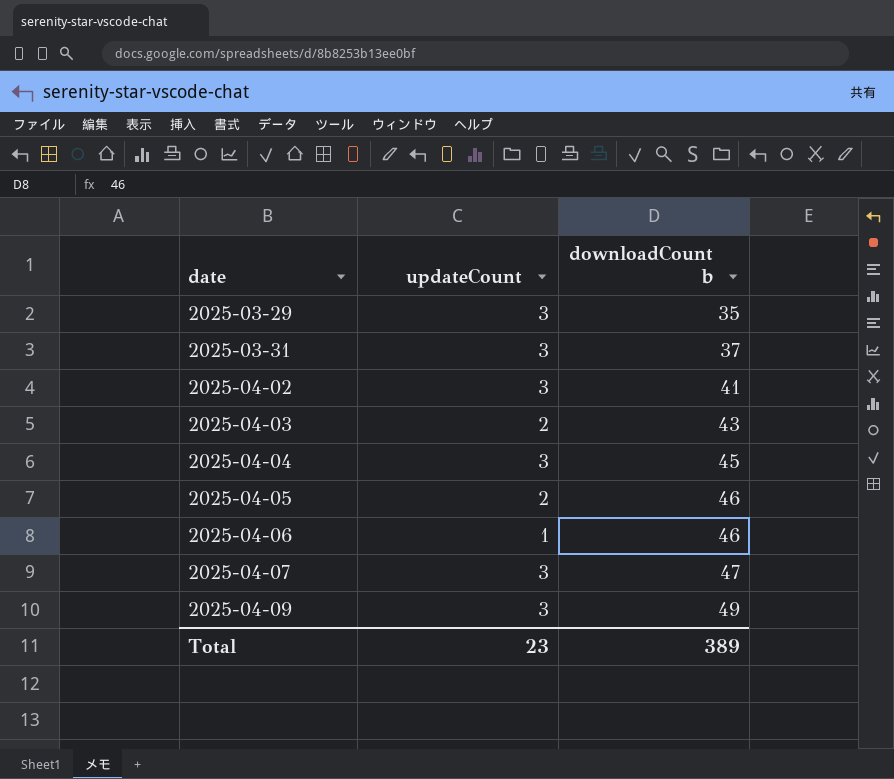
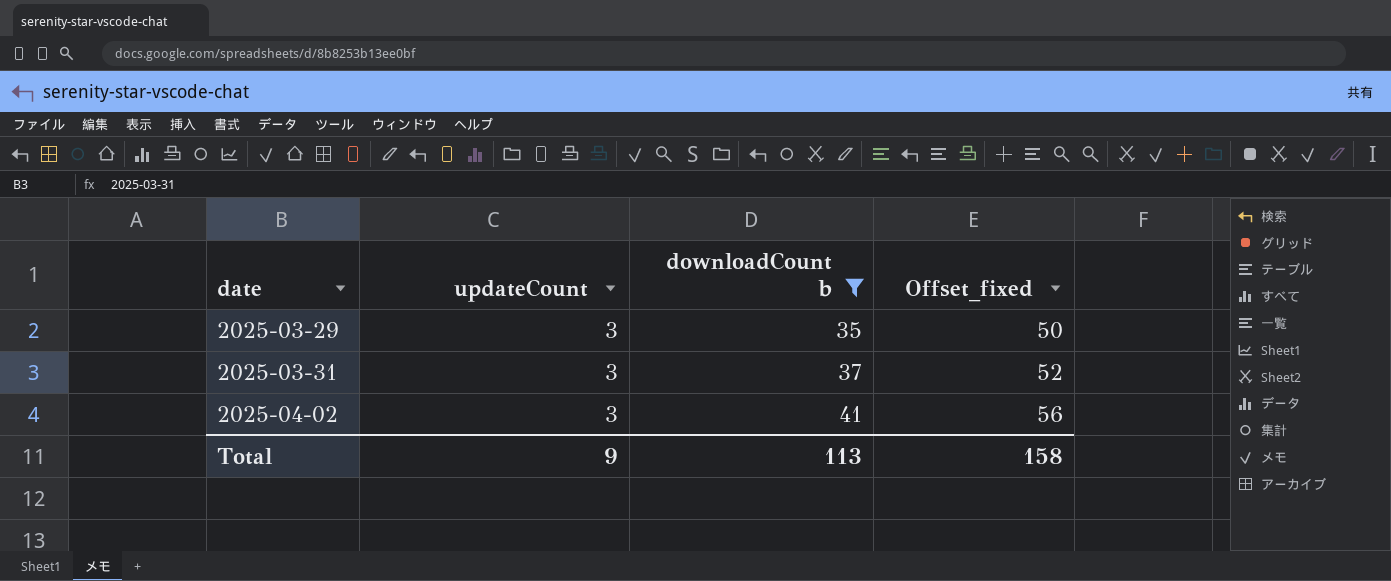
filter: none -> downloadCount b <= 41
column Offset_fixed | formula: none -> [downloadCount b] + 15
Total | updateCount: 23 -> 9
Total | downloadCount b: 389 -> 113

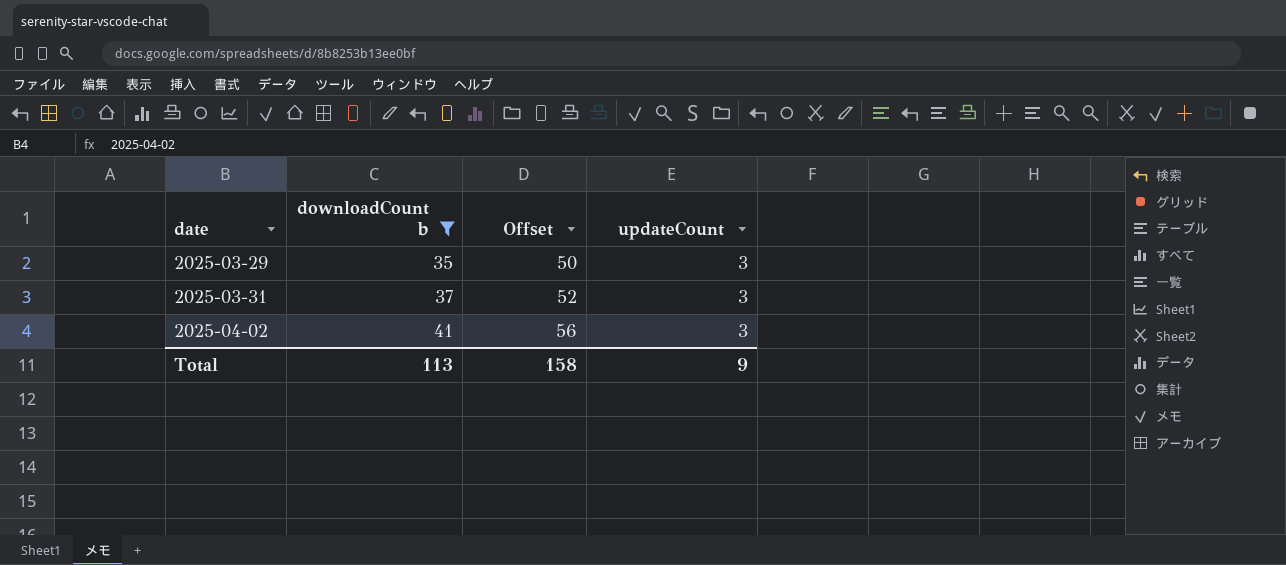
column name: Offset_fixed -> Offset
column updateCount | position: 2 -> 4

